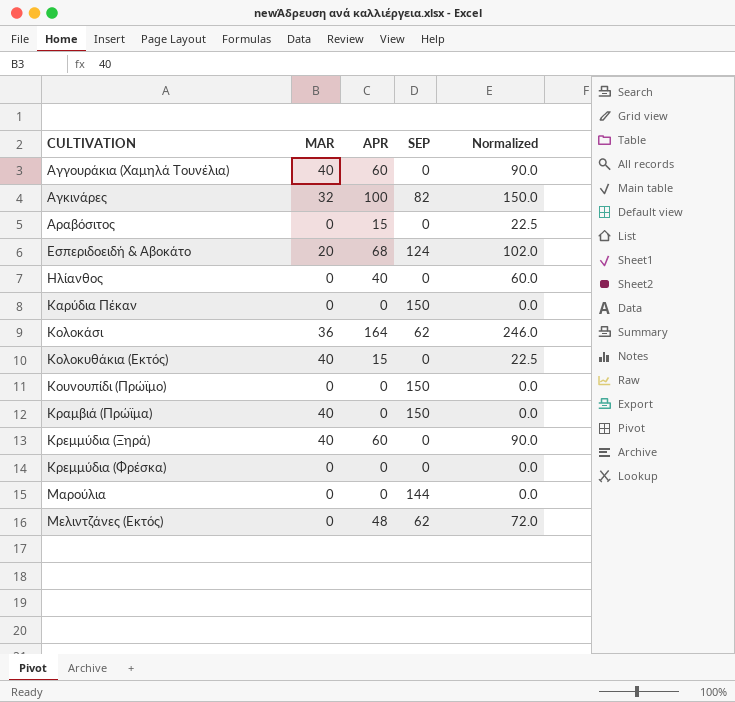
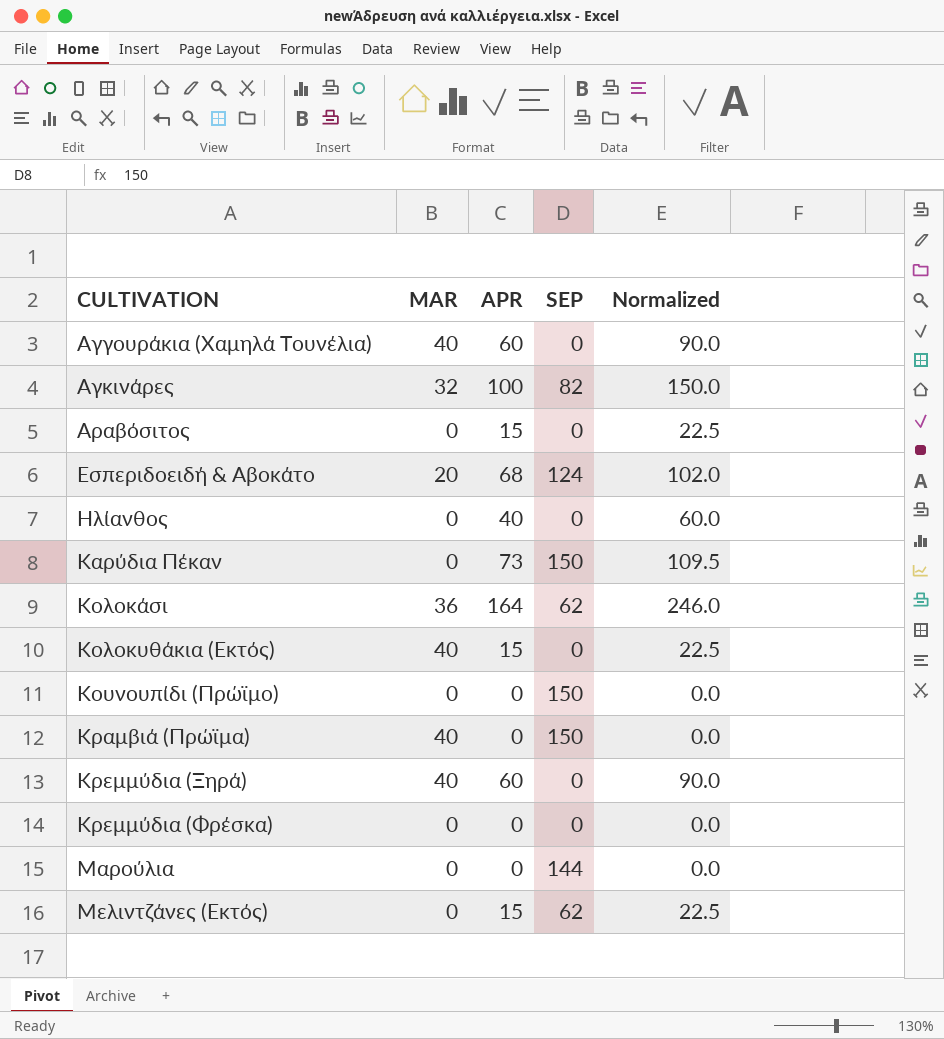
Καρύδια Πέκαν | APR: 0 -> 73
Καρύδια Πέκαν | Normalized: 0.0 -> 109.5
Μελιντζάνες (Εκτός) | APR: 48 -> 15
Μελιντζάνες (Εκτός) | Normalized: 72.0 -> 22.5

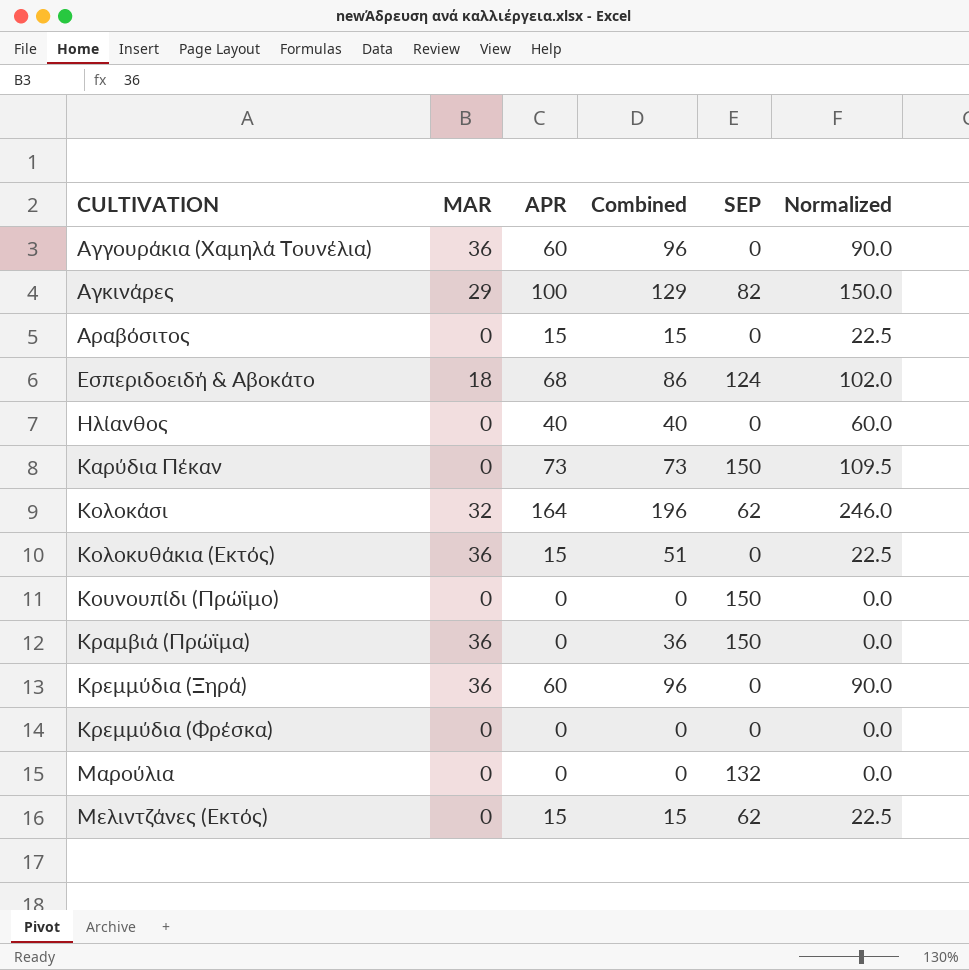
column Combined | formula: none -> [MAR] + [APR]
Αγγουράκια (Χαμηλά Τουνέλια) | MAR: 40 -> 36
Αγκινάρες | MAR: 32 -> 29
Εσπεριδοειδή & Αβοκάτο | MAR: 20 -> 18
Κολοκάσι | MAR: 36 -> 32
Κολοκυθάκια (Εκτός) | MAR: 40 -> 36
Κραμβιά (Πρώϊμα) | MAR: 40 -> 36
Κρεμμύδια (Ξηρά) | MAR: 40 -> 36
Μαρούλια | SEP: 144 -> 132

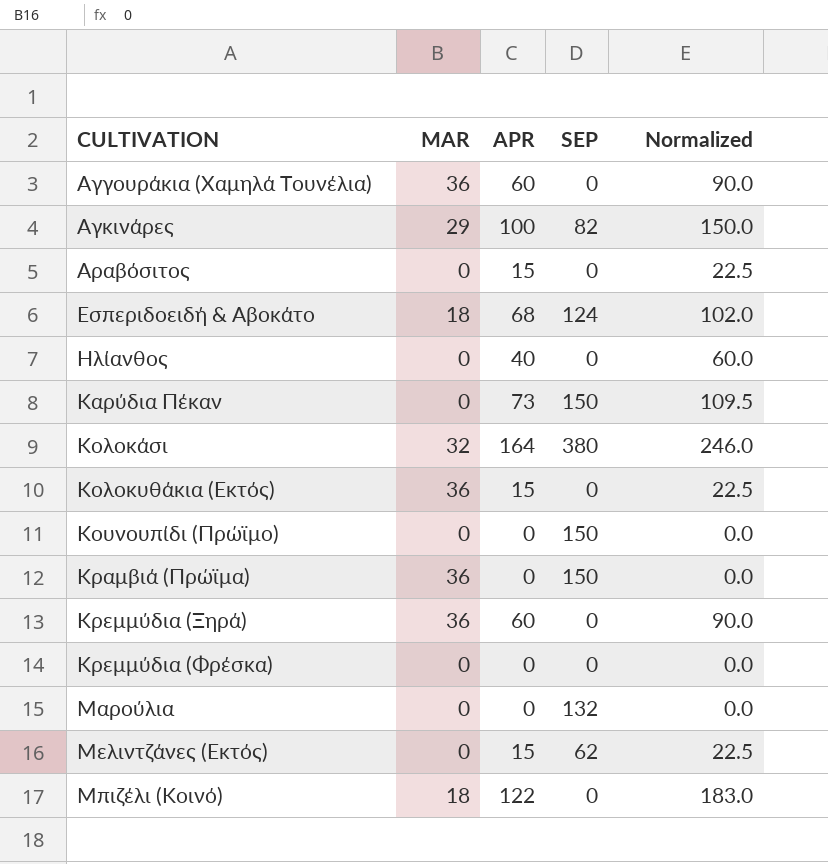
column Combined | formula: [MAR] + [APR] -> none
Κολοκάσι | SEP: 62 -> 380
row Μπιζέλι (Κοινό): none -> 18 | 122 | 0 | 183.0

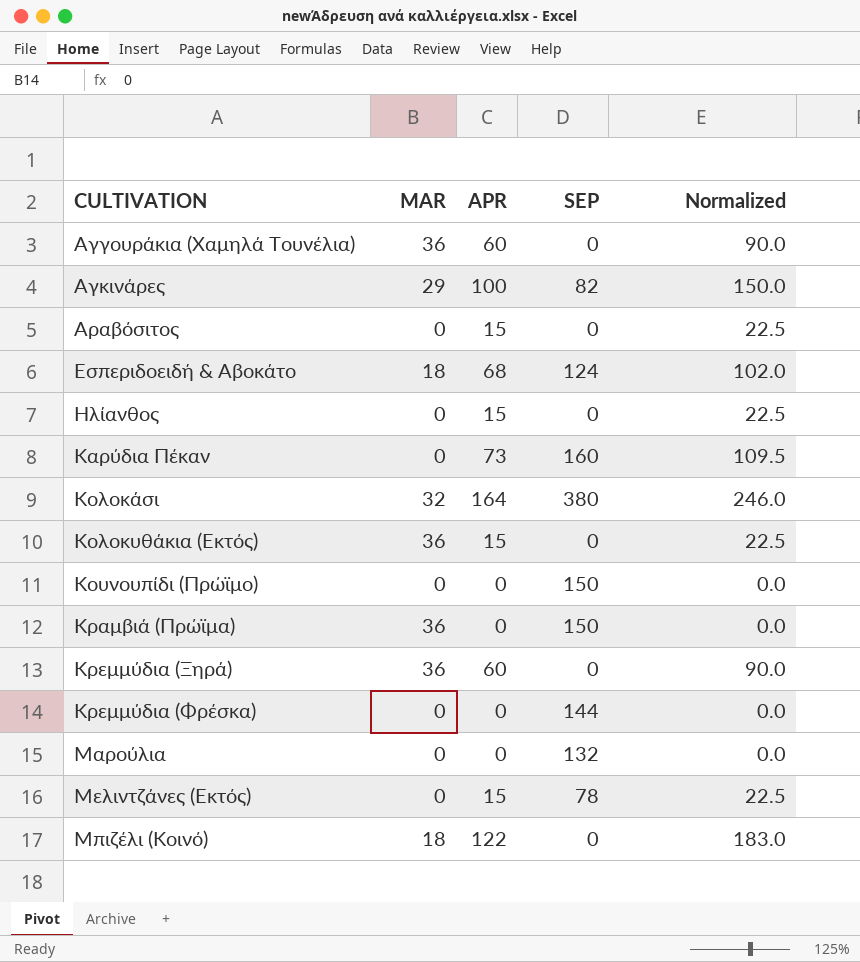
Ηλίανθος | APR: 40 -> 15
Ηλίανθος | Normalized: 60.0 -> 22.5
Καρύδια Πέκαν | SEP: 150 -> 160
Κρεμμύδια (Φρέσκα) | SEP: 0 -> 144
Μελιντζάνες (Εκτός) | SEP: 62 -> 78

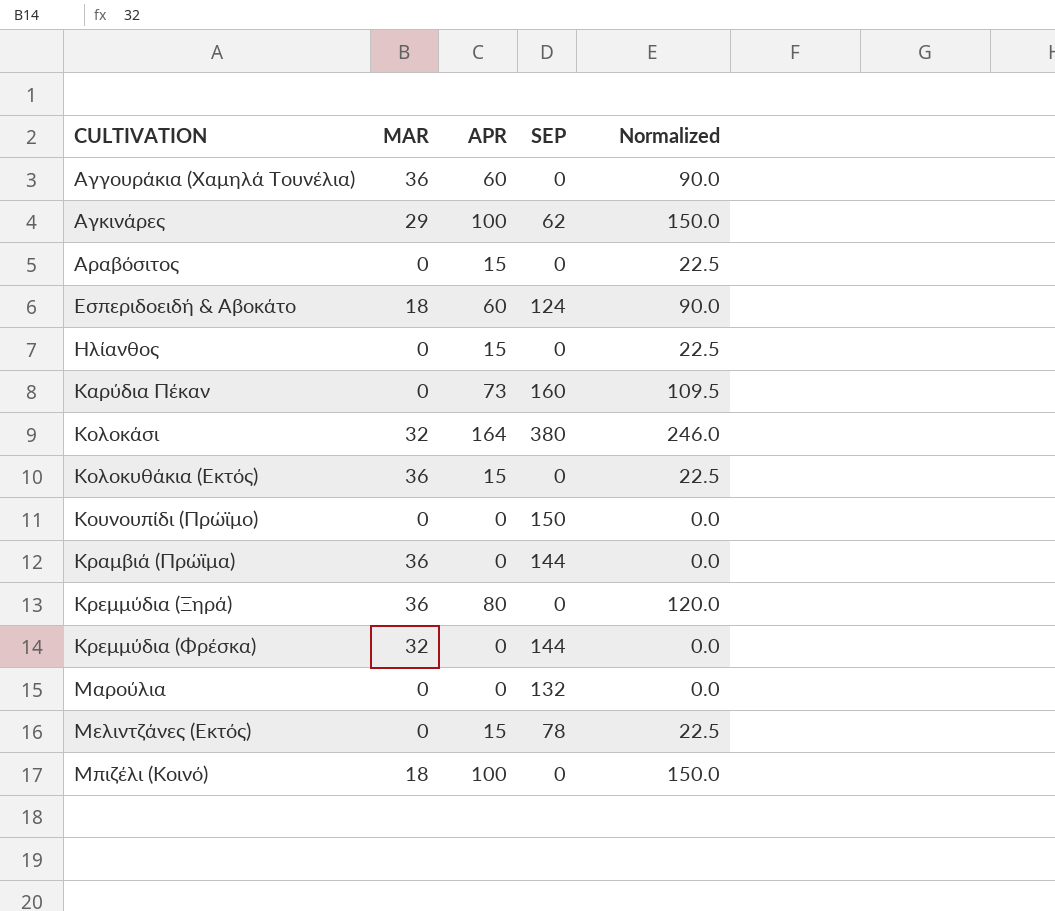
Αγκινάρες | SEP: 82 -> 62
Εσπεριδοειδή & Αβοκάτο | APR: 68 -> 60
Εσπεριδοειδή & Αβοκάτο | Normalized: 102.0 -> 90.0
Κραμβιά (Πρώϊμα) | SEP: 150 -> 144
Κρεμμύδια (Ξηρά) | APR: 60 -> 80
Κρεμμύδια (Ξηρά) | Normalized: 90.0 -> 120.0
Κρεμμύδια (Φρέσκα) | MAR: 0 -> 32
Μπιζέλι (Κοινό) | APR: 122 -> 100
Μπιζέλι (Κοινό) | Normalized: 183.0 -> 150.0

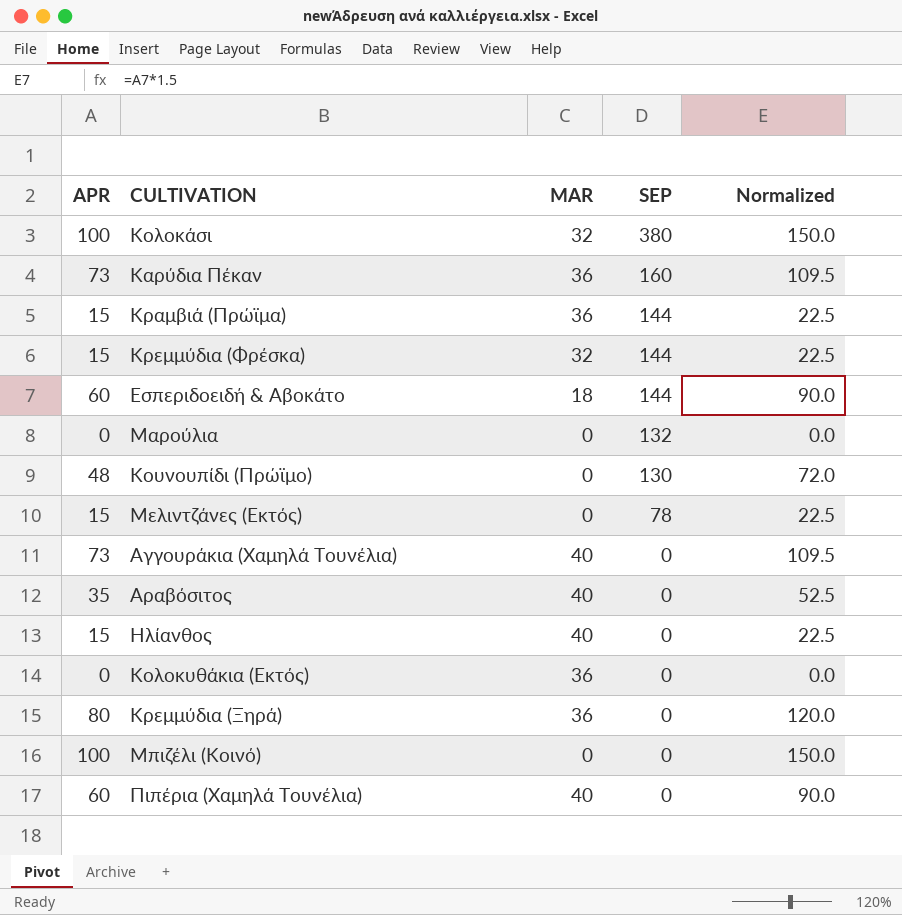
row order: CULTIVATION ascending -> SEP descending
column APR | position: 3 -> 1
row Αγκινάρες: 29 | 100 | 62 | 150.0 -> none
Κολοκάσι | APR: 164 -> 100
Κολοκάσι | Normalized: 246.0 -> 150.0
Καρύδια Πέκαν | MAR: 0 -> 36
Κραμβιά (Πρώϊμα) | APR: 0 -> 15
Κραμβιά (Πρώϊμα) | Normalized: 0.0 -> 22.5
Κρεμμύδια (Φρέσκα) | APR: 0 -> 15
Κρεμμύδια (Φρέσκα) | Normalized: 0.0 -> 22.5
Εσπεριδοειδή & Αβοκάτο | SEP: 124 -> 144
Κουνουπίδι (Πρώϊμο) | APR: 0 -> 48
Κουνουπίδι (Πρώϊμο) | SEP: 150 -> 130
Κουνουπίδι (Πρώϊμο) | Normalized: 0.0 -> 72.0
Αγγουράκια (Χαμηλά Τουνέλια) | APR: 60 -> 73
Αγγουράκια (Χαμηλά Τουνέλια) | MAR: 36 -> 40
Αγγουράκια (Χαμηλά Τουνέλια) | Normalized: 90.0 -> 109.5
Αραβόσιτος | APR: 15 -> 35
Αραβόσιτος | MAR: 0 -> 40
Αραβόσιτος | Normalized: 22.5 -> 52.5
Ηλίανθος | MAR: 0 -> 40
Κολοκυθάκια (Εκτός) | APR: 15 -> 0
Κολοκυθάκια (Εκτός) | Normalized: 22.5 -> 0.0
Μπιζέλι (Κοινό) | MAR: 18 -> 0
row Πιπέρια (Χαμηλά Τουνέλια): none -> 60 | 40 | 0 | 90.0

